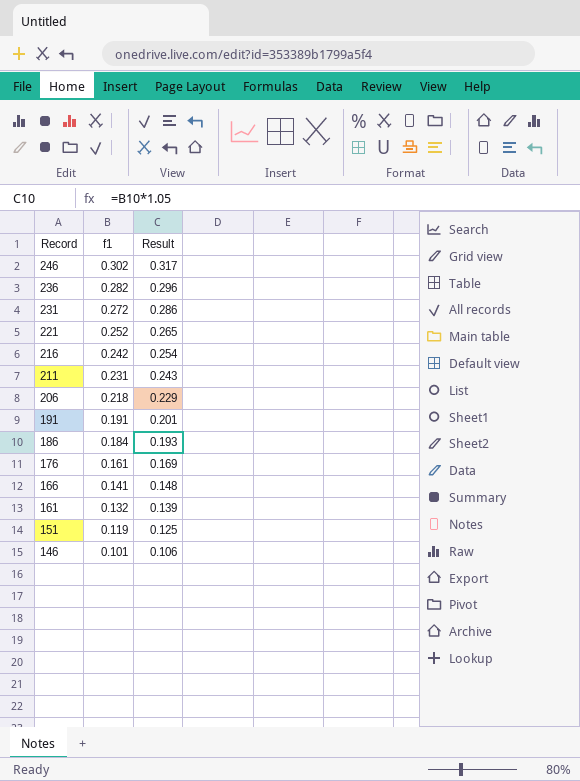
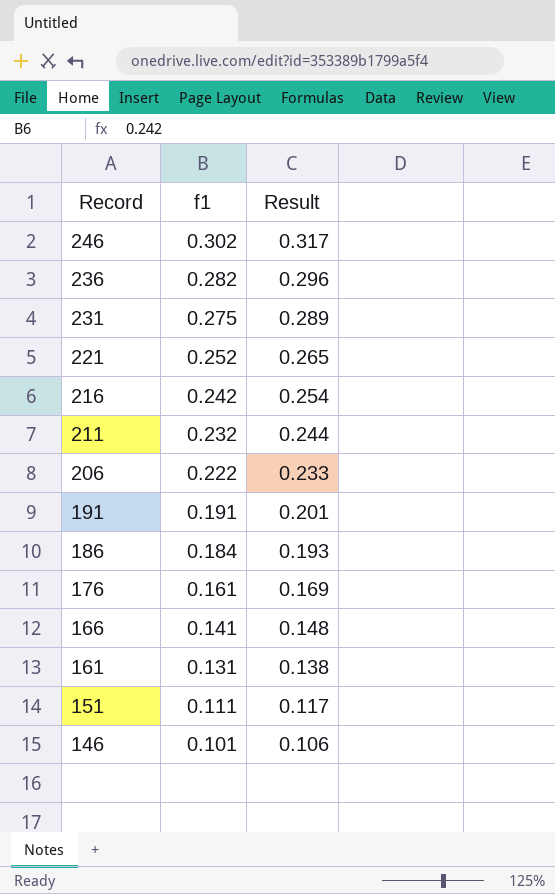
231 | f1: 0.272 -> 0.275
231 | Result: 0.286 -> 0.289
211 | f1: 0.231 -> 0.232
211 | Result: 0.243 -> 0.244
206 | f1: 0.218 -> 0.222
206 | Result: 0.229 -> 0.233
161 | f1: 0.132 -> 0.131
161 | Result: 0.139 -> 0.138
151 | f1: 0.119 -> 0.111
151 | Result: 0.125 -> 0.117

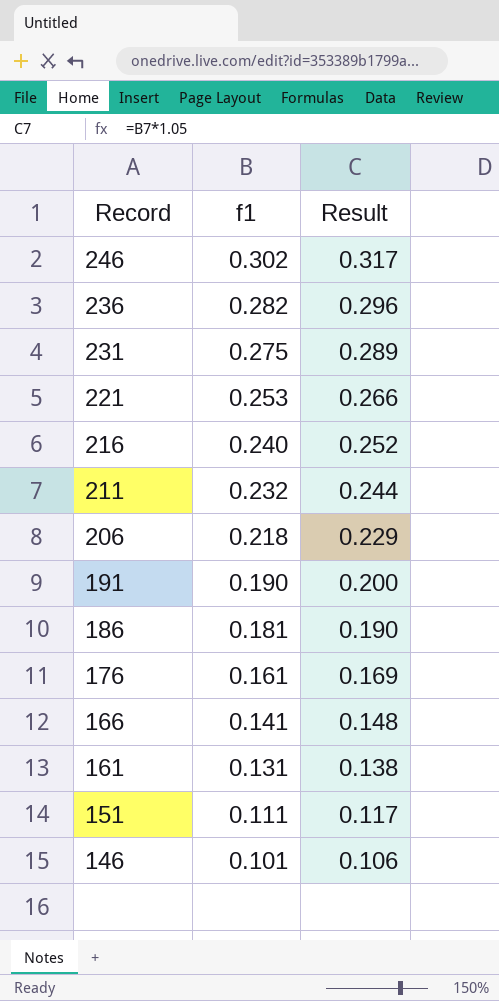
221 | f1: 0.252 -> 0.253
221 | Result: 0.265 -> 0.266
216 | f1: 0.242 -> 0.240
216 | Result: 0.254 -> 0.252
206 | f1: 0.222 -> 0.218
206 | Result: 0.233 -> 0.229
191 | f1: 0.191 -> 0.190
191 | Result: 0.201 -> 0.200
186 | f1: 0.184 -> 0.181
186 | Result: 0.193 -> 0.190

